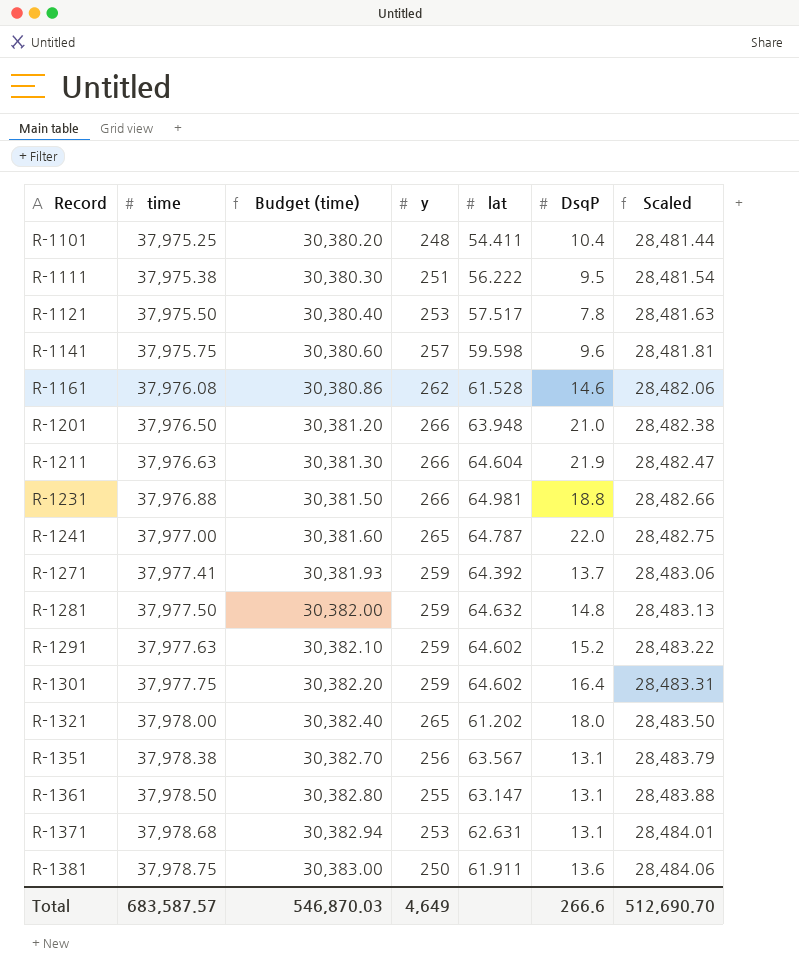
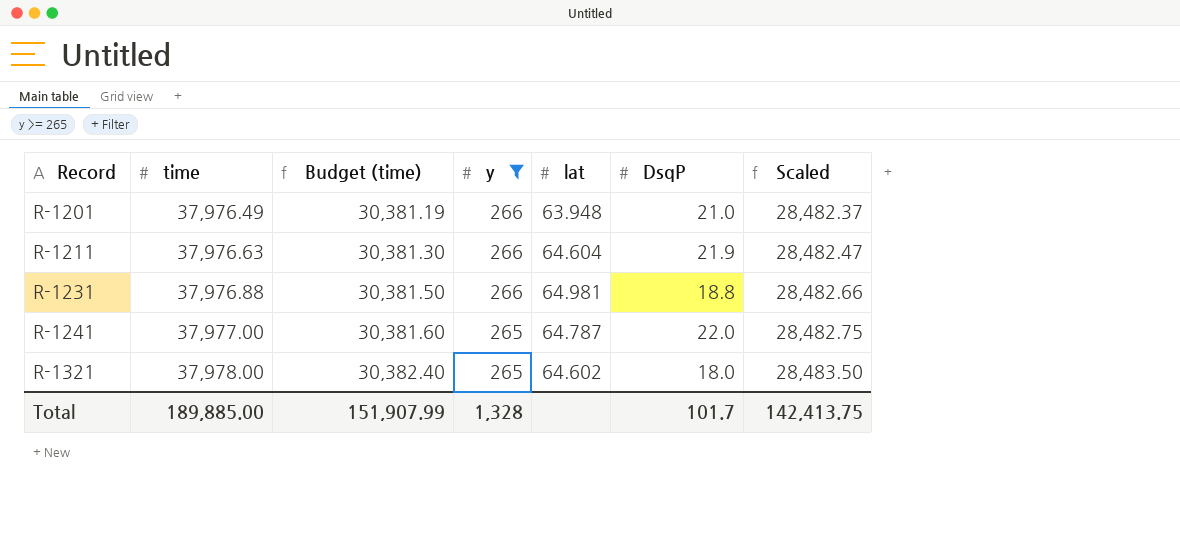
filter: none -> y >= 265
R-1201 | time: 37,976.50 -> 37,976.49
R-1201 | Budget (time): 30,381.20 -> 30,381.19
R-1201 | Scaled: 28,482.38 -> 28,482.37
R-1321 | lat: 61.202 -> 64.602
Total | time: 683,587.57 -> 189,885.00
Total | Budget (time): 546,870.03 -> 151,907.99
Total | y: 4,649 -> 1,328
Total | DsqP: 266.6 -> 101.7
Total | Scaled: 512,690.70 -> 142,413.75

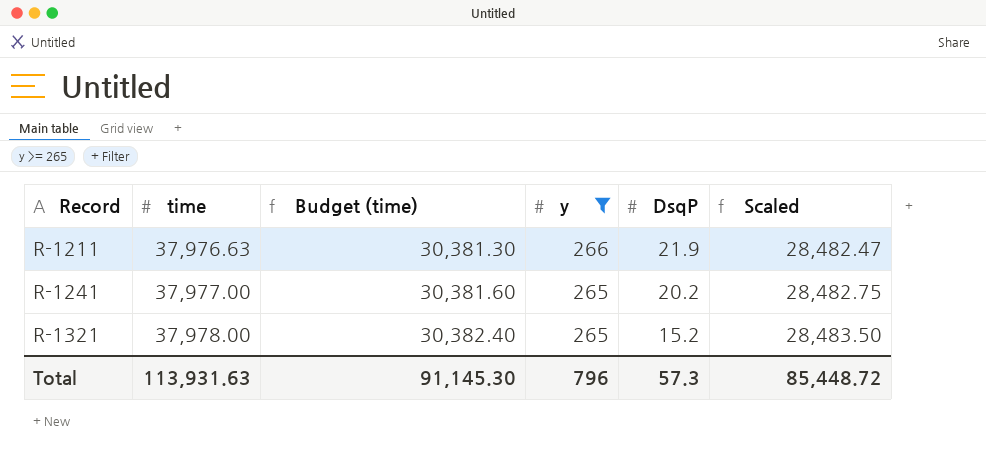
column lat | position: 5 -> none
row R-1201: 37,976.49 | 30,381.19 | 266 | 63.948 | 21.0 | 28,482.37 -> none
row R-1231: 37,976.88 | 30,381.50 | 266 | 64.981 | 18.8 | 28,482.66 -> none
R-1241 | DsqP: 22.0 -> 20.2
R-1321 | DsqP: 18.0 -> 15.2
Total | time: 189,885.00 -> 113,931.63
Total | Budget (time): 151,907.99 -> 91,145.30
Total | y: 1,328 -> 796
Total | DsqP: 101.7 -> 57.3
Total | Scaled: 142,413.75 -> 85,448.72

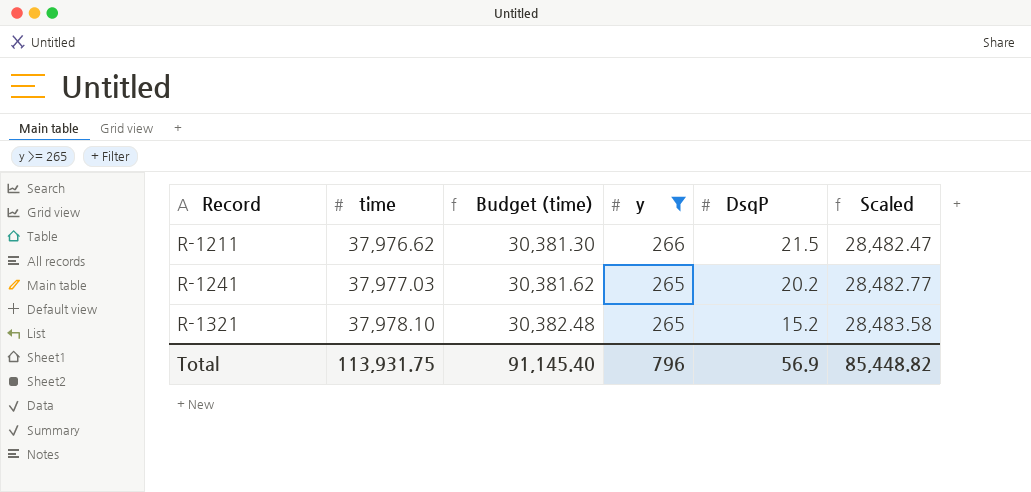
R-1211 | time: 37,976.63 -> 37,976.62
R-1211 | DsqP: 21.9 -> 21.5
R-1241 | time: 37,977.00 -> 37,977.03
R-1241 | Budget (time): 30,381.60 -> 30,381.62
R-1241 | Scaled: 28,482.75 -> 28,482.77
R-1321 | time: 37,978.00 -> 37,978.10
R-1321 | Budget (time): 30,382.40 -> 30,382.48
R-1321 | Scaled: 28,483.50 -> 28,483.58
Total | time: 113,931.63 -> 113,931.75
Total | Budget (time): 91,145.30 -> 91,145.40
Total | DsqP: 57.3 -> 56.9
Total | Scaled: 85,448.72 -> 85,448.82

